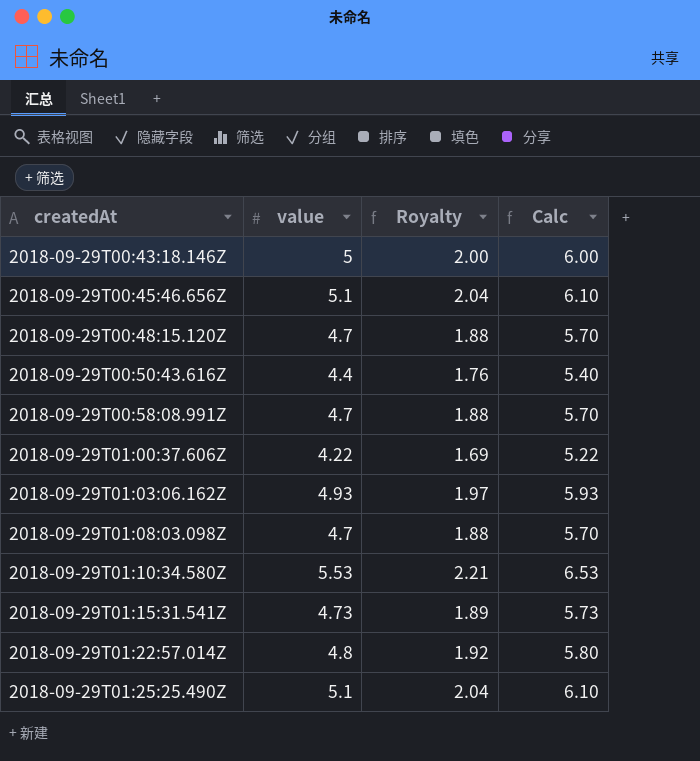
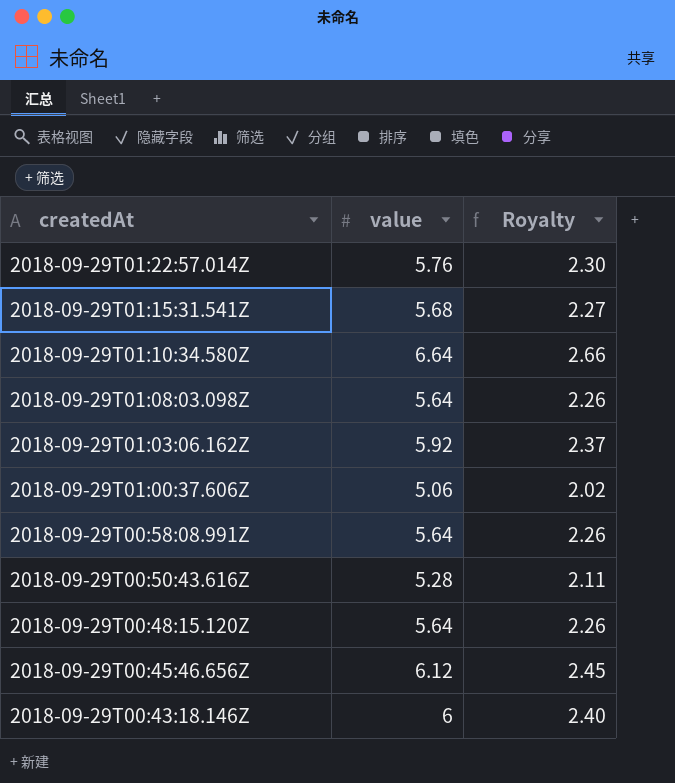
row order: createdAt ascending -> createdAt descending
column Calc | formula: [value] + 1 -> none
row 2018-09-29T01:25:25.490Z: 5.1 | 2.04 | 6.10 -> none
2018-09-29T01:22:57.014Z | value: 4.8 -> 5.76
2018-09-29T01:22:57.014Z | Royalty: 1.92 -> 2.30
2018-09-29T01:15:31.541Z | value: 4.73 -> 5.68
2018-09-29T01:15:31.541Z | Royalty: 1.89 -> 2.27
2018-09-29T01:10:34.580Z | value: 5.53 -> 6.64
2018-09-29T01:10:34.580Z | Royalty: 2.21 -> 2.66
2018-09-29T01:08:03.098Z | value: 4.7 -> 5.64
2018-09-29T01:08:03.098Z | Royalty: 1.88 -> 2.26
2018-09-29T01:03:06.162Z | value: 4.93 -> 5.92
2018-09-29T01:03:06.162Z | Royalty: 1.97 -> 2.37
2018-09-29T01:00:37.606Z | value: 4.22 -> 5.06
2018-09-29T01:00:37.606Z | Royalty: 1.69 -> 2.02
2018-09-29T00:58:08.991Z | value: 4.7 -> 5.64
2018-09-29T00:58:08.991Z | Royalty: 1.88 -> 2.26
2018-09-29T00:50:43.616Z | value: 4.4 -> 5.28
2018-09-29T00:50:43.616Z | Royalty: 1.76 -> 2.11
2018-09-29T00:48:15.120Z | value: 4.7 -> 5.64
2018-09-29T00:48:15.120Z | Royalty: 1.88 -> 2.26
2018-09-29T00:45:46.656Z | value: 5.1 -> 6.12
2018-09-29T00:45:46.656Z | Royalty: 2.04 -> 2.45
2018-09-29T00:43:18.146Z | value: 5 -> 6
2018-09-29T00:43:18.146Z | Royalty: 2.00 -> 2.40

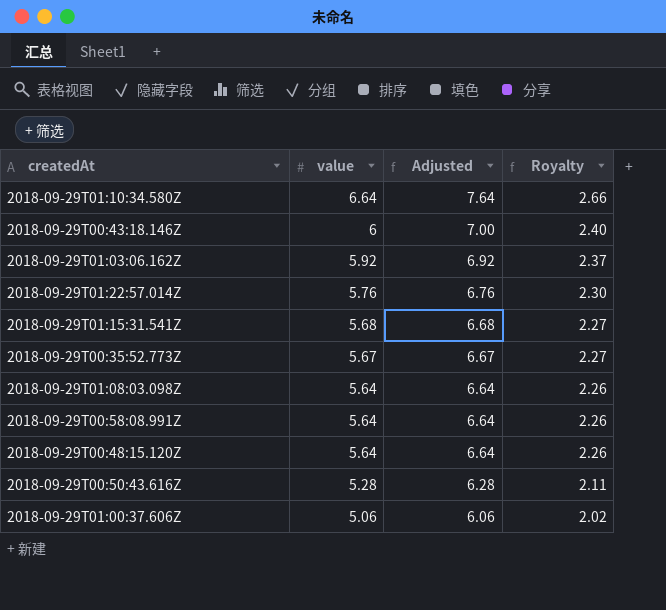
row order: createdAt descending -> value descending
column Adjusted | formula: none -> [value] + 1
row 2018-09-29T00:45:46.656Z: 6.12 | 2.45 -> none
row 2018-09-29T00:35:52.773Z: none -> 5.67 | 6.67 | 2.27

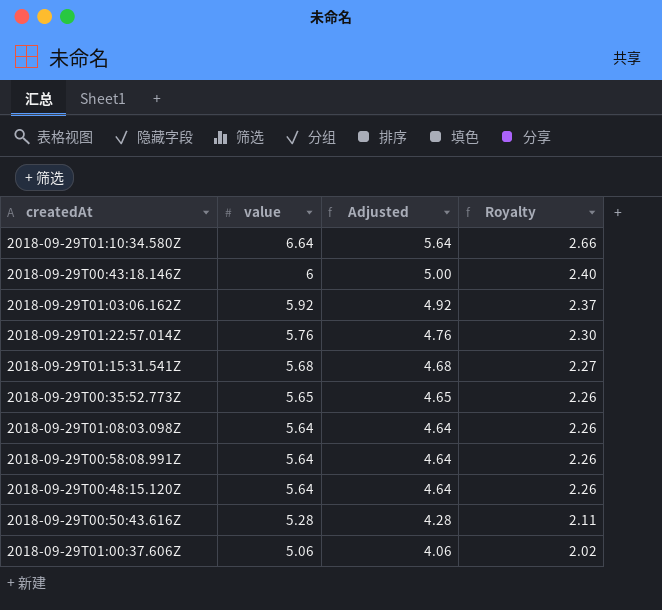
column Adjusted | formula: [value] + 1 -> [value] - 1
2018-09-29T00:35:52.773Z | value: 5.67 -> 5.65
2018-09-29T00:35:52.773Z | Royalty: 2.27 -> 2.26

